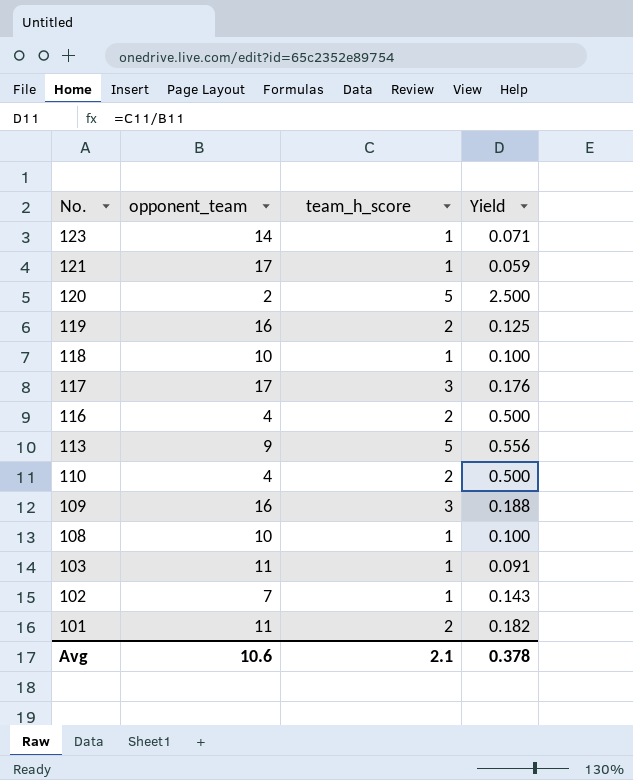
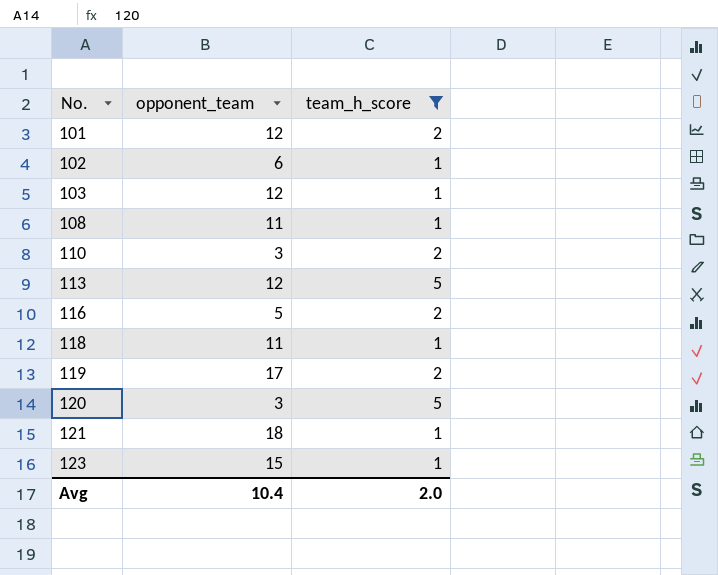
filter: none -> team_h_score != 3
row order: No. descending -> No. ascending
column Yield | formula: [team_h_score] / [opponent_team] -> none
101 | opponent_team: 11 -> 12
102 | opponent_team: 7 -> 6
103 | opponent_team: 11 -> 12
108 | opponent_team: 10 -> 11
110 | opponent_team: 4 -> 3
113 | opponent_team: 9 -> 12
116 | opponent_team: 4 -> 5
118 | opponent_team: 10 -> 11
119 | opponent_team: 16 -> 17
120 | opponent_team: 2 -> 3
121 | opponent_team: 17 -> 18
123 | opponent_team: 14 -> 15
Avg | opponent_team: 10.6 -> 10.4
Avg | team_h_score: 2.1 -> 2.0

